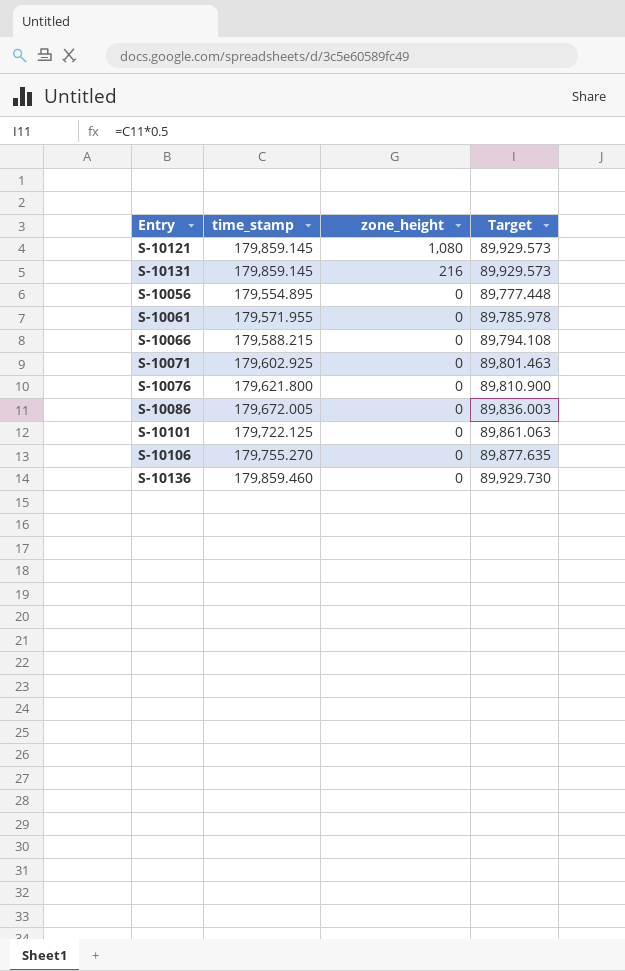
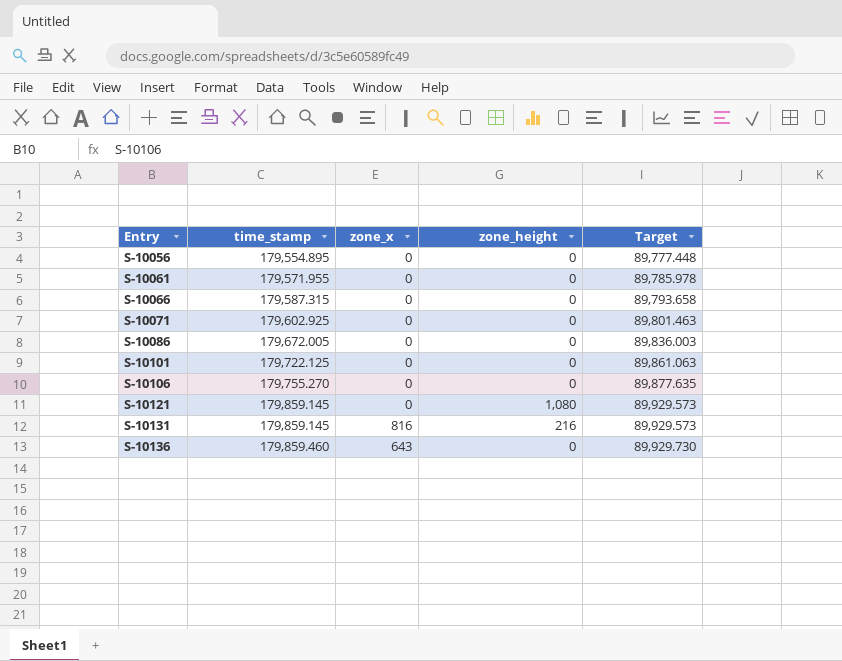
row order: zone_height descending -> Entry ascending
column zone_x | position: none -> 3
row S-10076: 179,621.800 | 0 | 89,810.900 -> none
S-10066 | time_stamp: 179,588.215 -> 179,587.315
S-10066 | Target: 89,794.108 -> 89,793.658

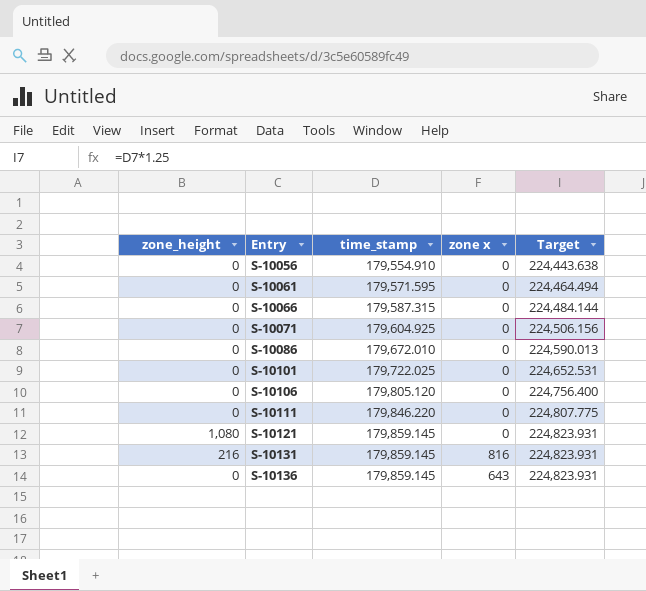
column zone_height | position: 4 -> 1
column name: zone_x -> zone x
column Target | formula: [time_stamp] * 0.5 -> [time_stamp] * 1.25
S-10056 | time_stamp: 179,554.895 -> 179,554.910
S-10061 | time_stamp: 179,571.955 -> 179,571.595
S-10071 | time_stamp: 179,602.925 -> 179,604.925
S-10086 | time_stamp: 179,672.005 -> 179,672.010
S-10101 | time_stamp: 179,722.125 -> 179,722.025
S-10106 | time_stamp: 179,755.270 -> 179,805.120
row S-10111: none -> 0 | 179,846.220 | 0 | 224,807.775
S-10136 | time_stamp: 179,859.460 -> 179,859.145

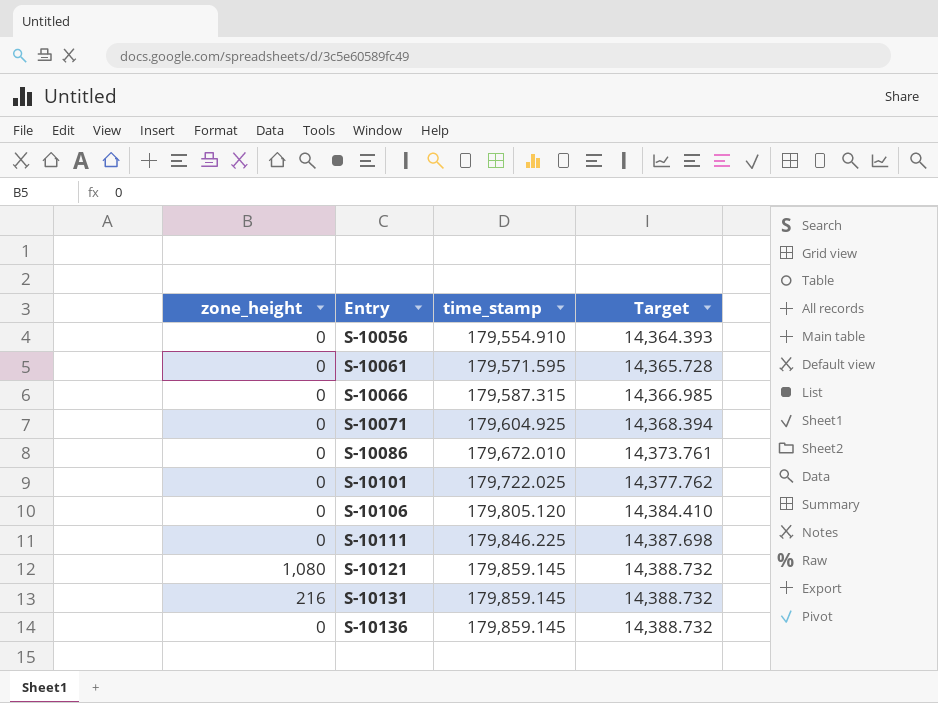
column zone x | position: 4 -> none
column Target | formula: [time_stamp] * 1.25 -> [time_stamp] * 0.08
S-10111 | time_stamp: 179,846.220 -> 179,846.225

